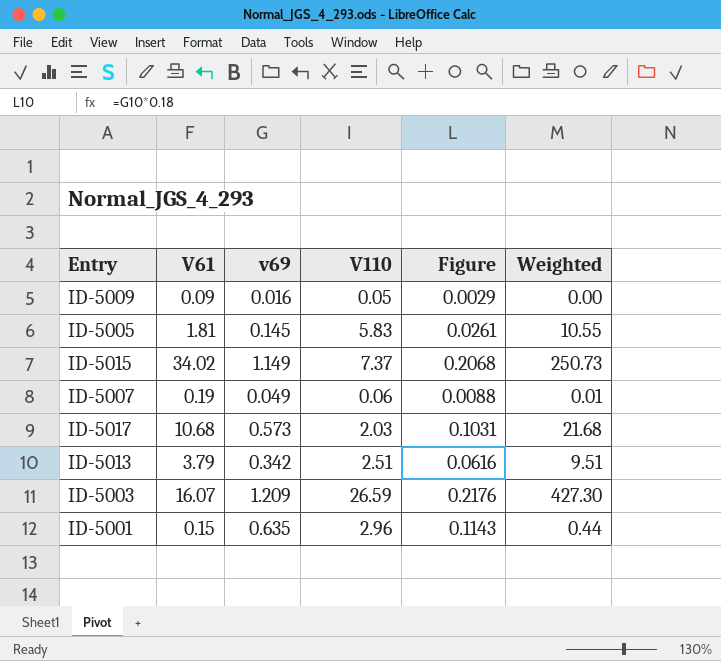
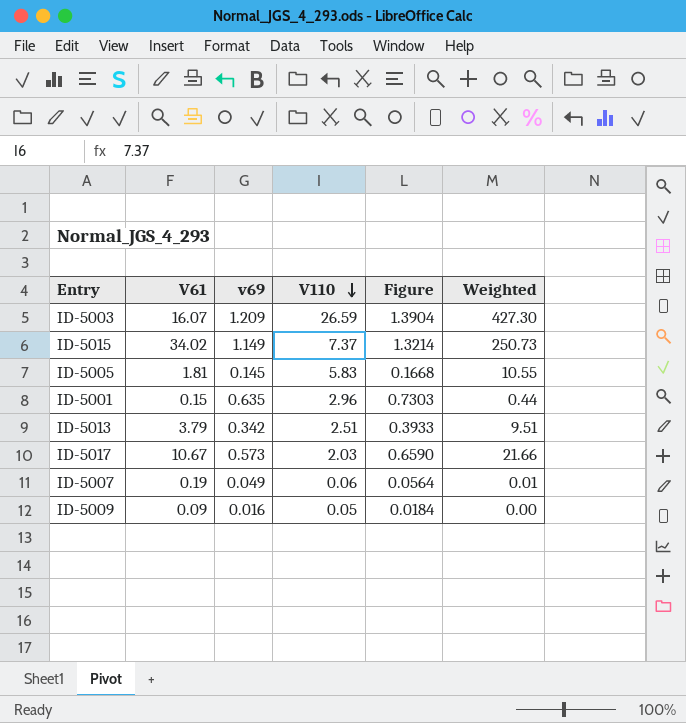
row order: none -> V110 descending
column Figure | formula: [v69] * 0.18 -> [v69] * 1.15
ID-5017 | V61: 10.68 -> 10.67
ID-5017 | Weighted: 21.68 -> 21.66

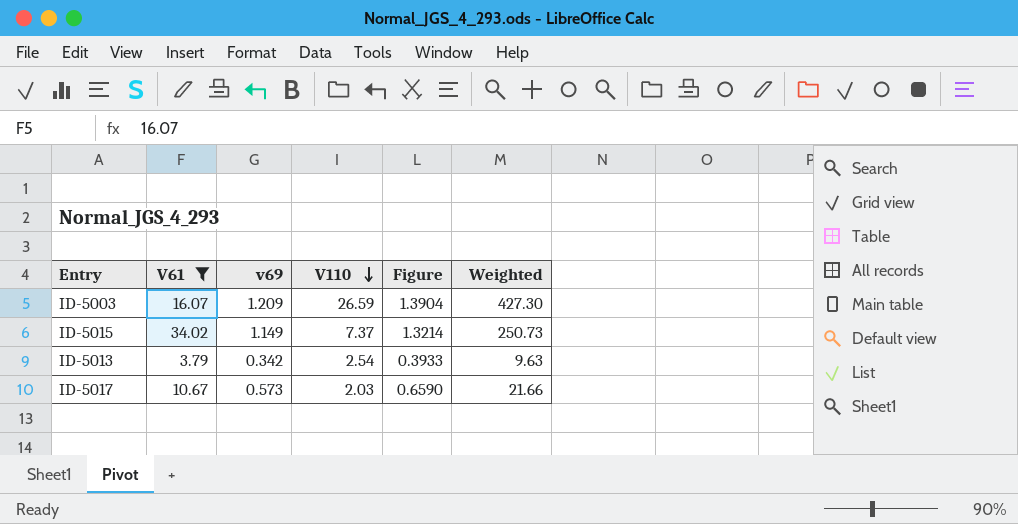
filter: none -> V61 >= 3.79
ID-5013 | V110: 2.51 -> 2.54
ID-5013 | Weighted: 9.51 -> 9.63

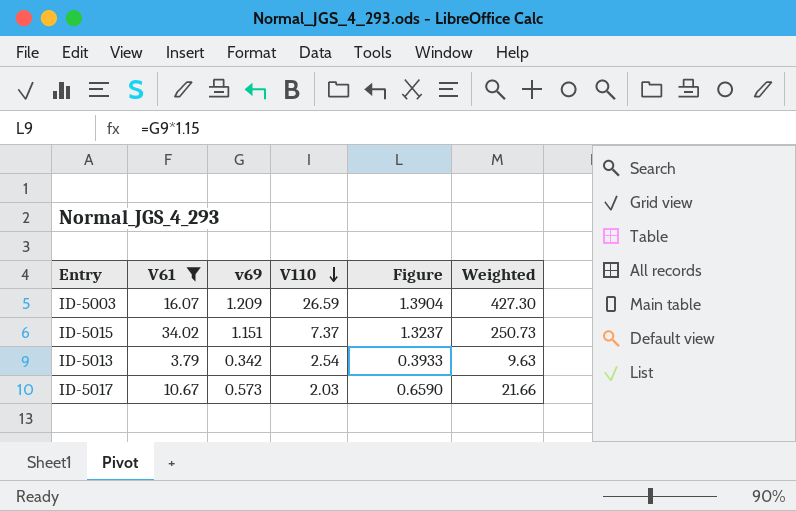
ID-5015 | v69: 1.149 -> 1.151
ID-5015 | Figure: 1.3214 -> 1.3237

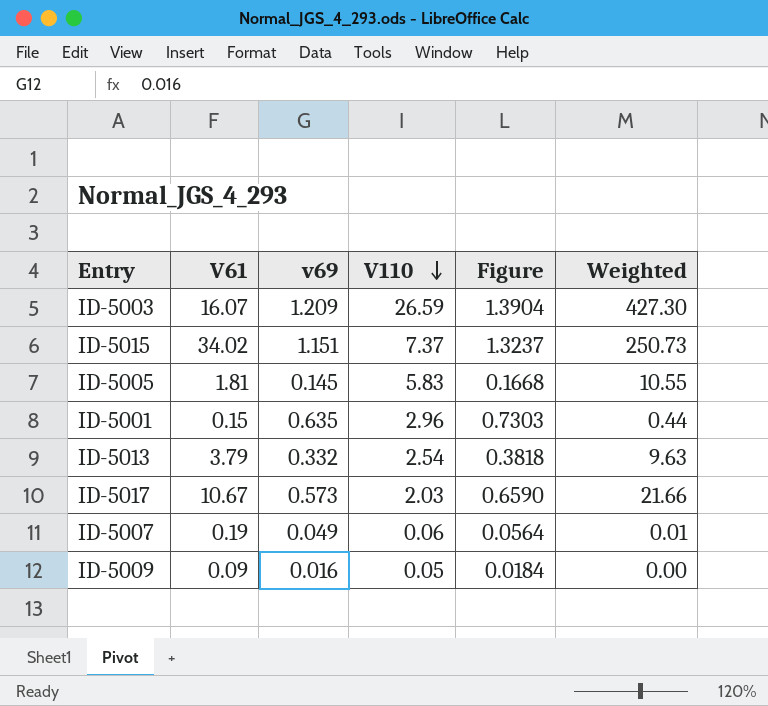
filter: V61 >= 3.79 -> none
ID-5013 | v69: 0.342 -> 0.332
ID-5013 | Figure: 0.3933 -> 0.3818

